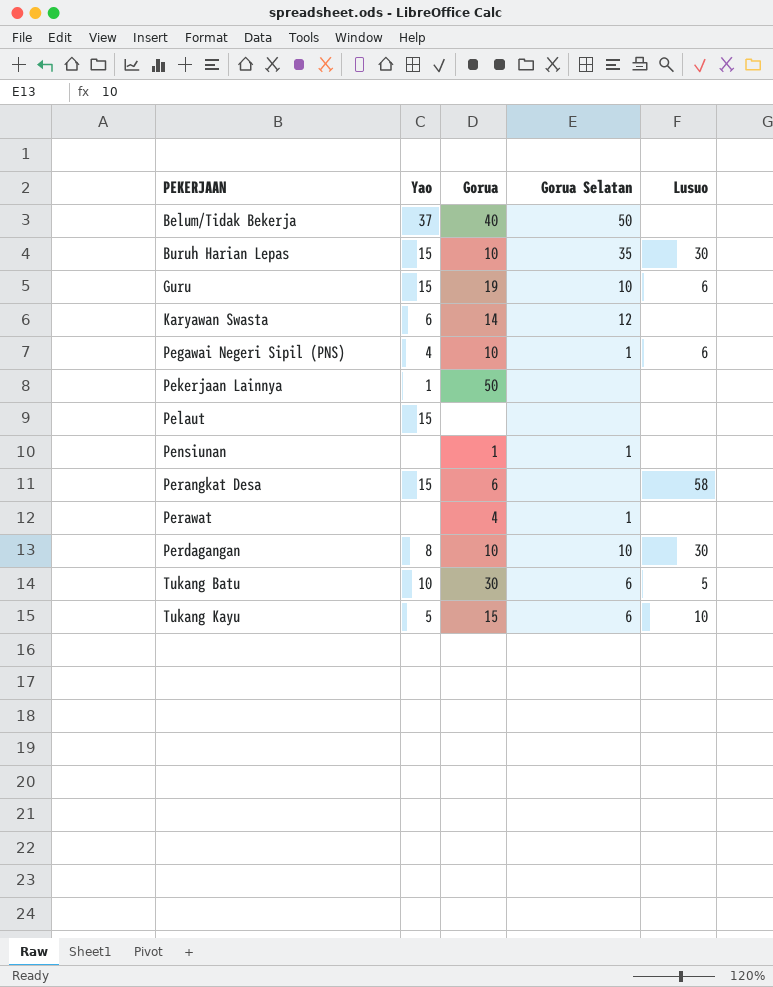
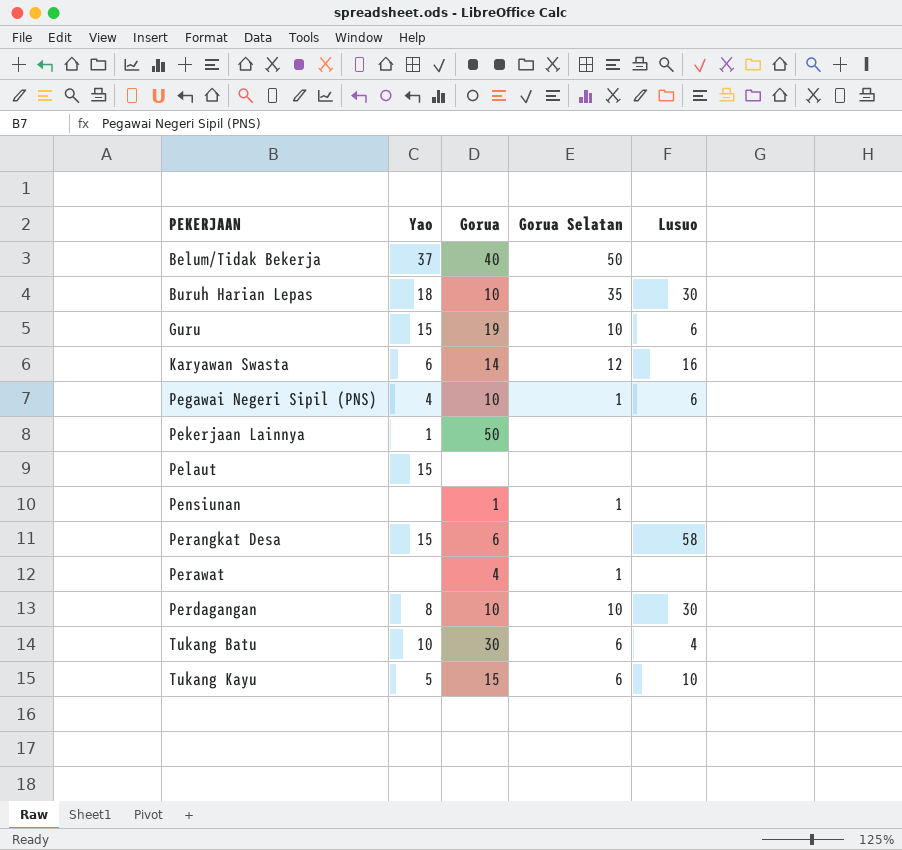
Buruh Harian Lepas | Yao: 15 -> 18
Karyawan Swasta | Lusuo: none -> 16
Tukang Batu | Lusuo: 5 -> 4

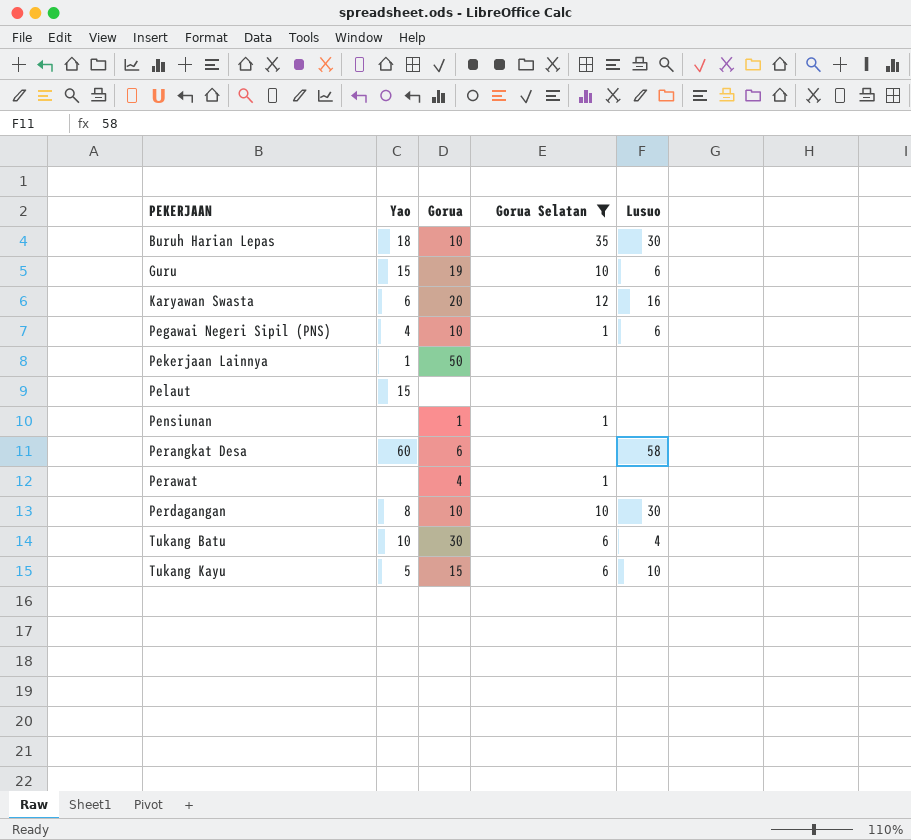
filter: none -> Gorua Selatan != 50
Karyawan Swasta | Gorua: 14 -> 20
Perangkat Desa | Yao: 15 -> 60

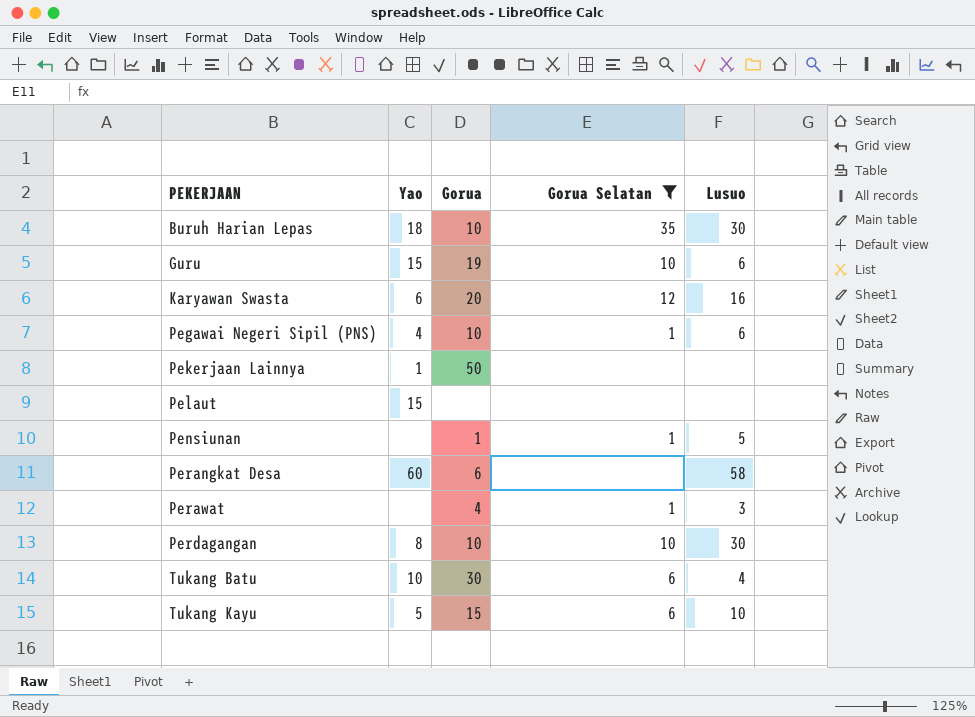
Pensiunan | Lusuo: none -> 5
Perawat | Lusuo: none -> 3

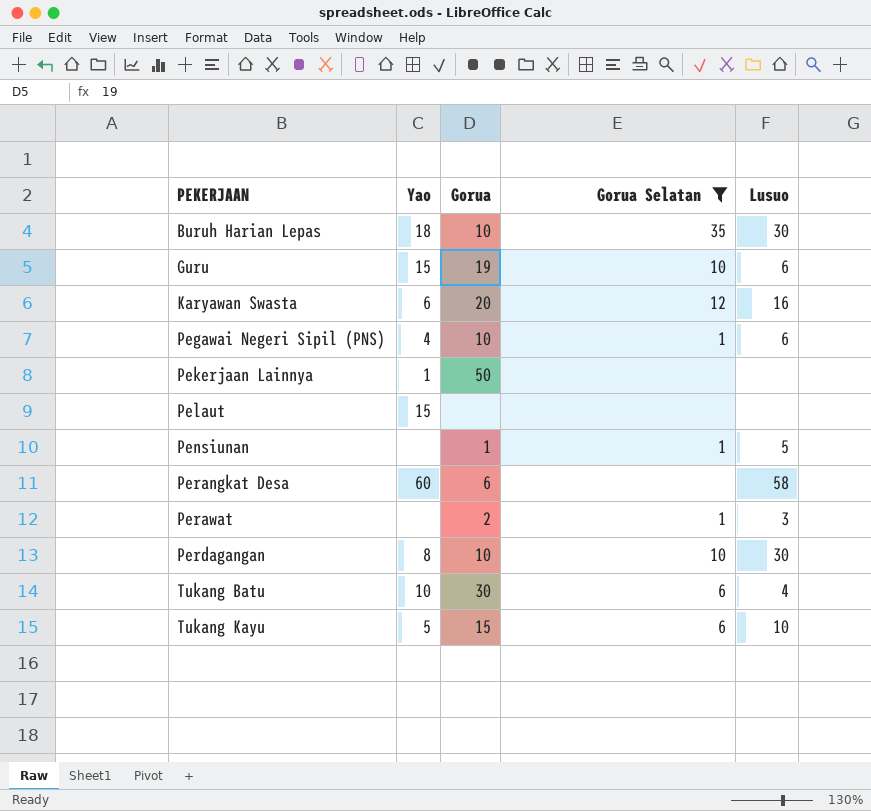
Perawat | Gorua: 4 -> 2

